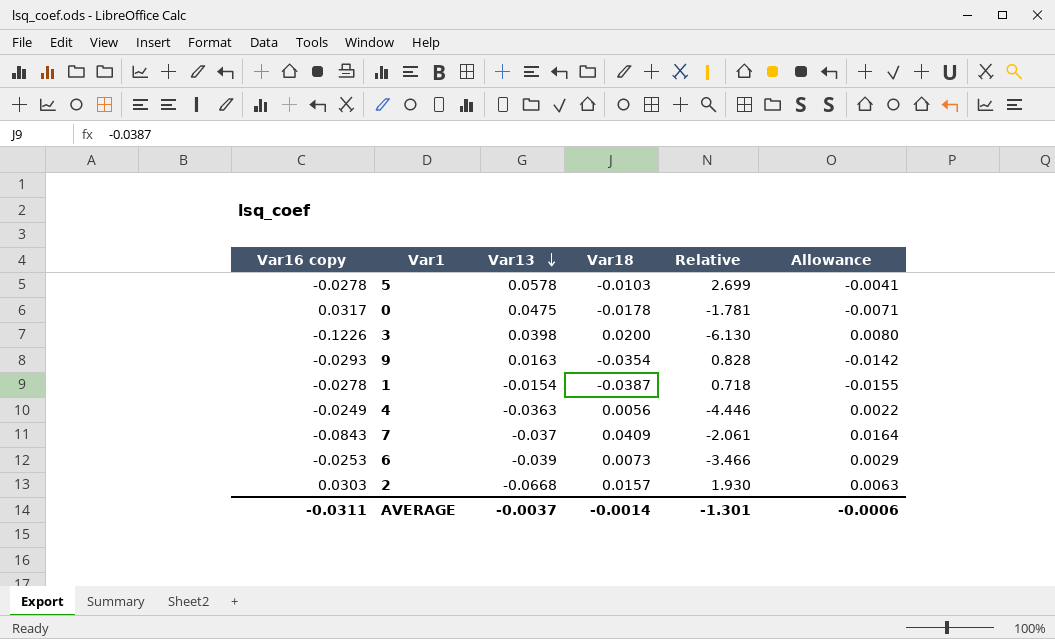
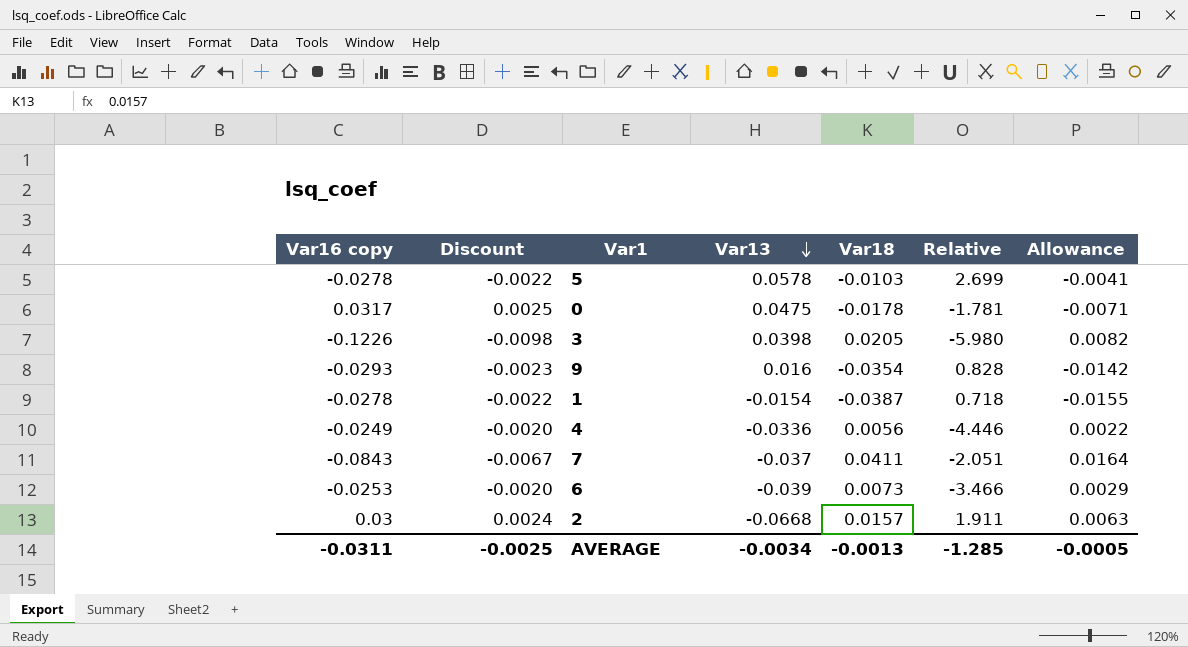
column Discount | formula: none -> [Var16 copy] * 0.08
3 | Var18: 0.0200 -> 0.0205
3 | Relative: -6.130 -> -5.980
3 | Allowance: 0.0080 -> 0.0082
9 | Var13: 0.0163 -> 0.016
4 | Var13: -0.0363 -> -0.0336
7 | Var18: 0.0409 -> 0.0411
7 | Relative: -2.061 -> -2.051
2 | Var16 copy: 0.0303 -> 0.03
2 | Relative: 1.930 -> 1.911
AVERAGE | Var13: -0.0037 -> -0.0034
AVERAGE | Var18: -0.0014 -> -0.0013
AVERAGE | Relative: -1.301 -> -1.285
AVERAGE | Allowance: -0.0006 -> -0.0005

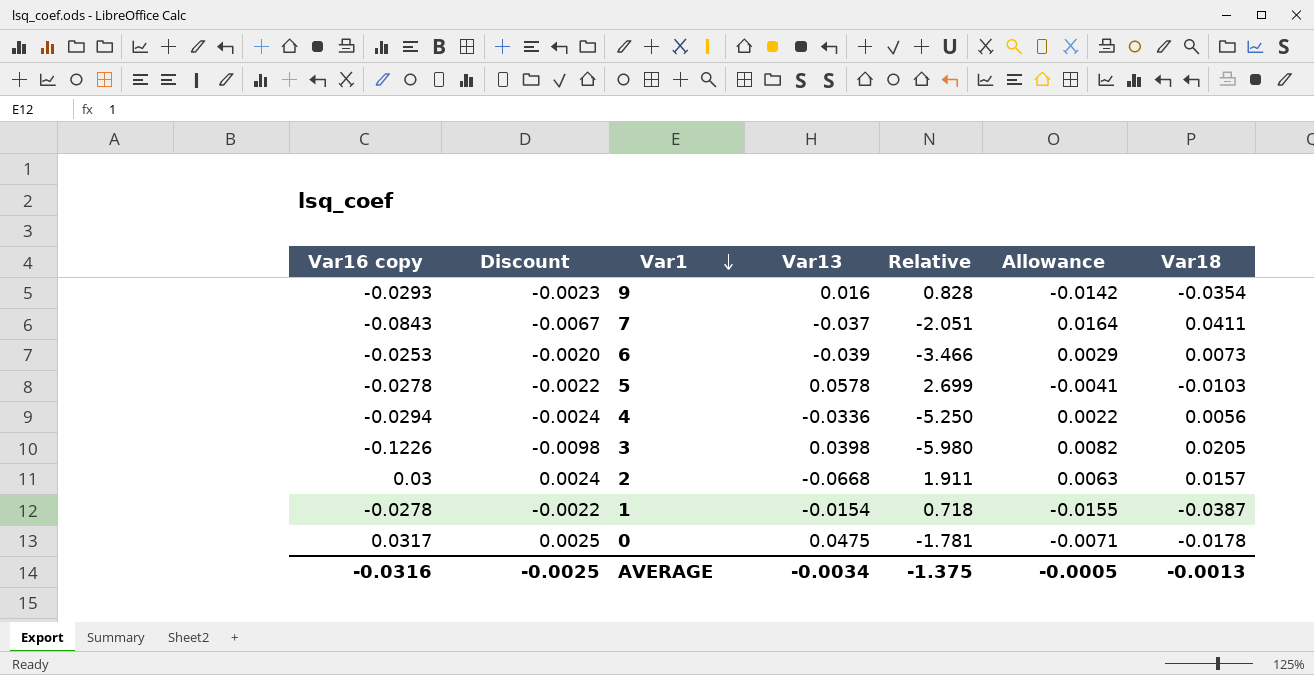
row order: Var13 descending -> Var1 descending
column Var18 | position: 5 -> 7
4 | Var16 copy: -0.0249 -> -0.0294
4 | Discount: -0.0020 -> -0.0024
4 | Relative: -4.446 -> -5.250
AVERAGE | Var16 copy: -0.0311 -> -0.0316
AVERAGE | Relative: -1.285 -> -1.375

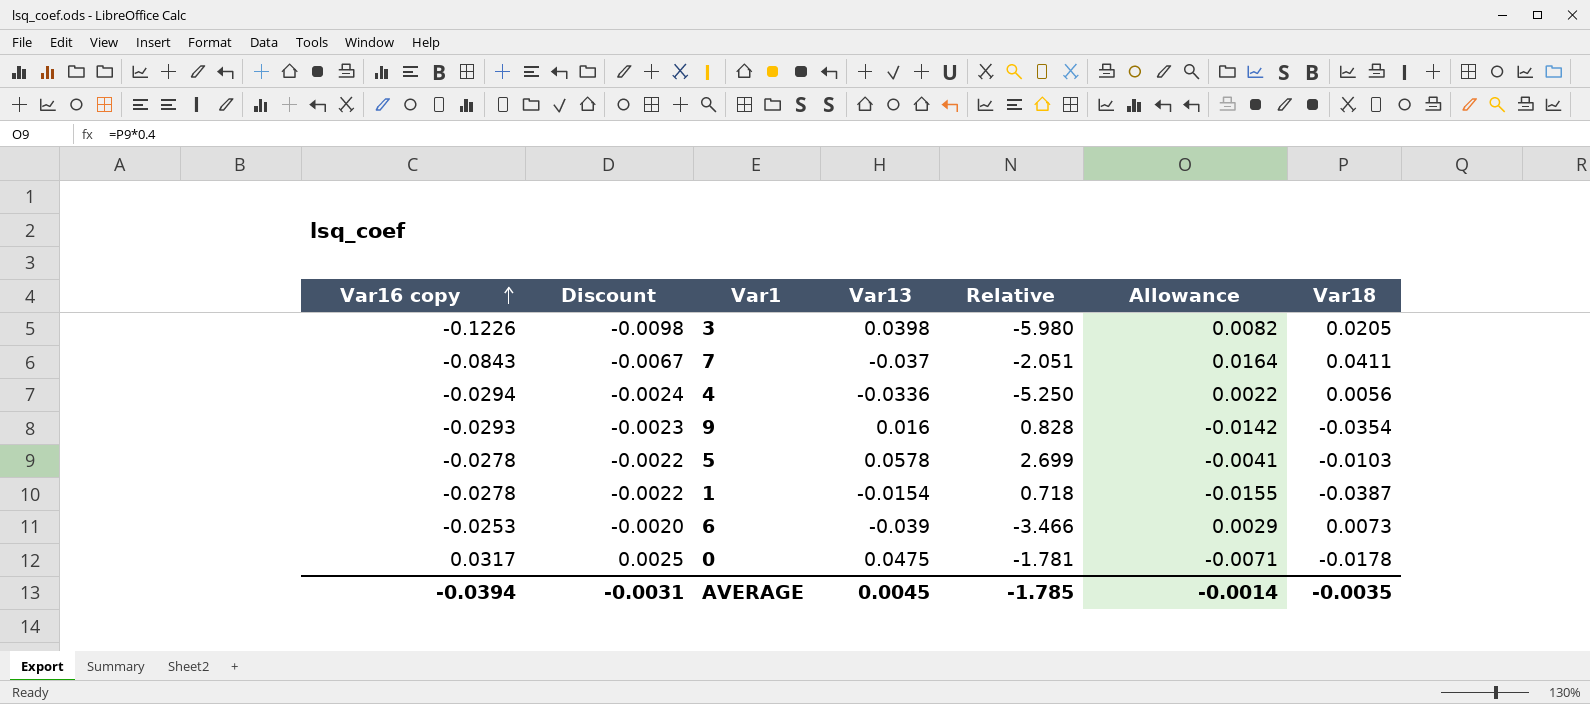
row order: Var1 descending -> Var16 copy ascending
row 2: 0.03 | 0.0024 | -0.0668 | 1.911 | 0.0063 | 0.0157 -> none
AVERAGE | Var16 copy: -0.0316 -> -0.0394
AVERAGE | Discount: -0.0025 -> -0.0031
AVERAGE | Var13: -0.0034 -> 0.0045
AVERAGE | Relative: -1.375 -> -1.785
AVERAGE | Allowance: -0.0005 -> -0.0014
AVERAGE | Var18: -0.0013 -> -0.0035

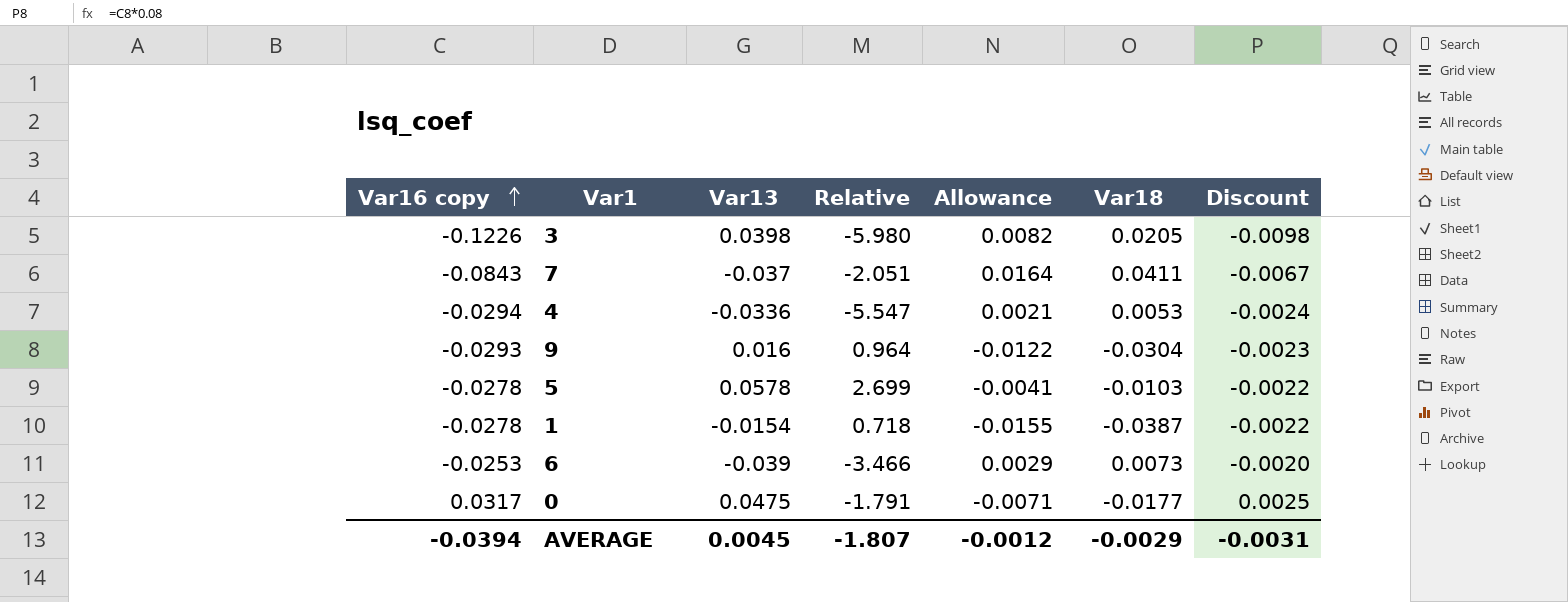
column Discount | position: 2 -> 7
4 | Relative: -5.250 -> -5.547
4 | Allowance: 0.0022 -> 0.0021
4 | Var18: 0.0056 -> 0.0053
9 | Relative: 0.828 -> 0.964
9 | Allowance: -0.0142 -> -0.0122
9 | Var18: -0.0354 -> -0.0304
0 | Relative: -1.781 -> -1.791
0 | Var18: -0.0178 -> -0.0177
AVERAGE | Relative: -1.785 -> -1.807
AVERAGE | Allowance: -0.0014 -> -0.0012
AVERAGE | Var18: -0.0035 -> -0.0029

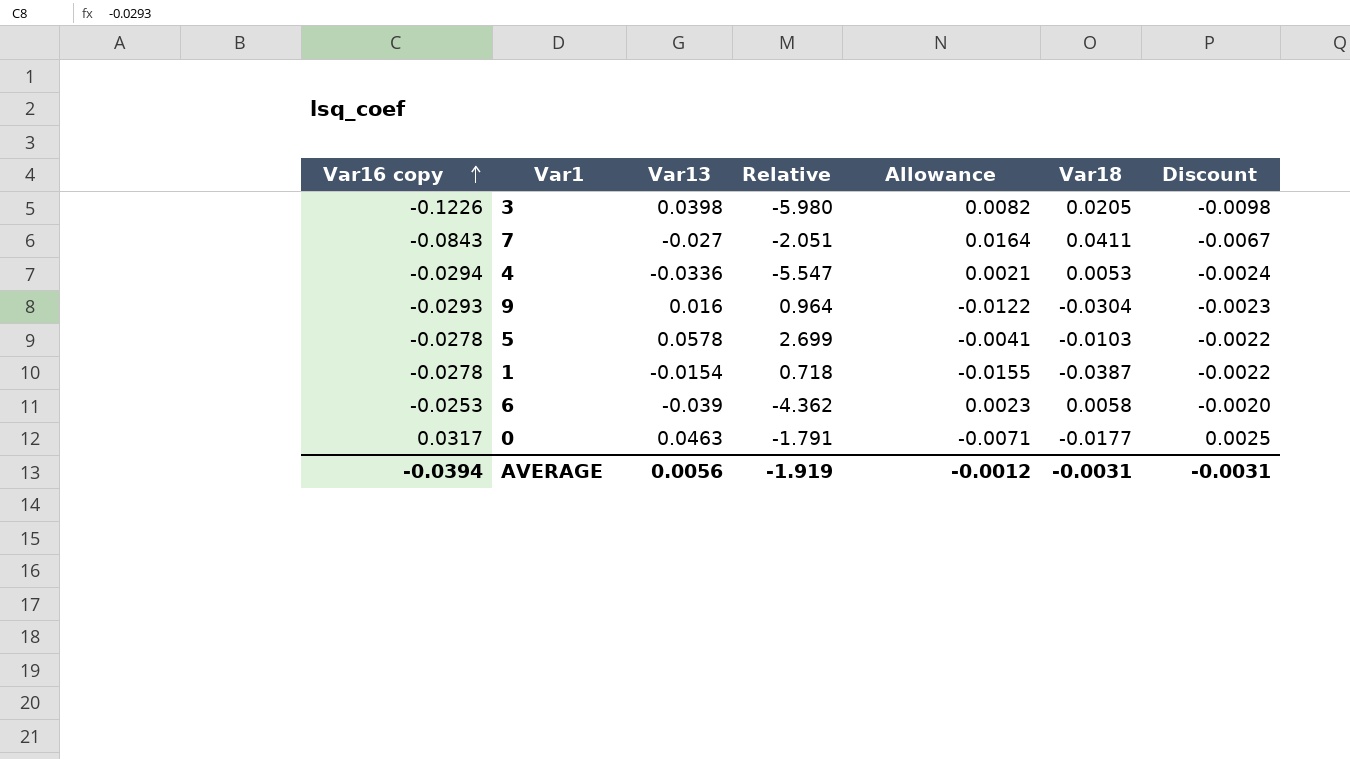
7 | Var13: -0.037 -> -0.027
6 | Relative: -3.466 -> -4.362
6 | Allowance: 0.0029 -> 0.0023
6 | Var18: 0.0073 -> 0.0058
0 | Var13: 0.0475 -> 0.0463
AVERAGE | Var13: 0.0045 -> 0.0056
AVERAGE | Relative: -1.807 -> -1.919
AVERAGE | Var18: -0.0029 -> -0.0031

